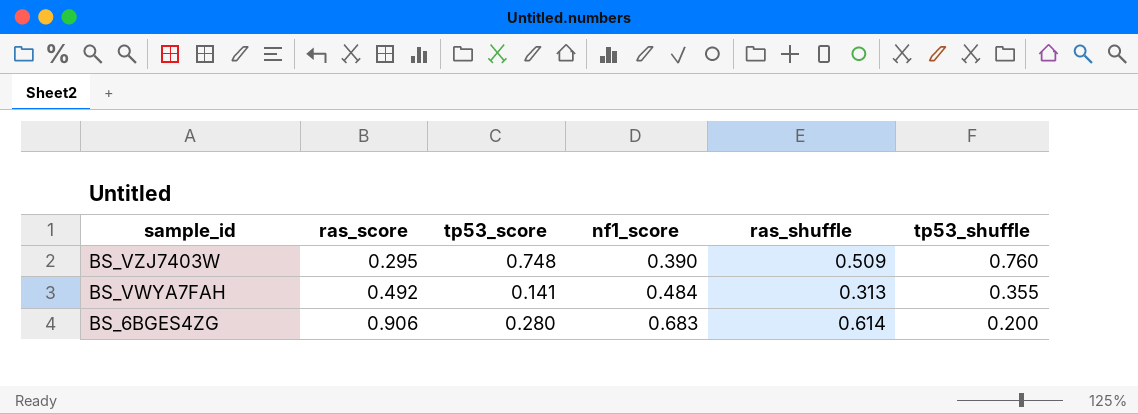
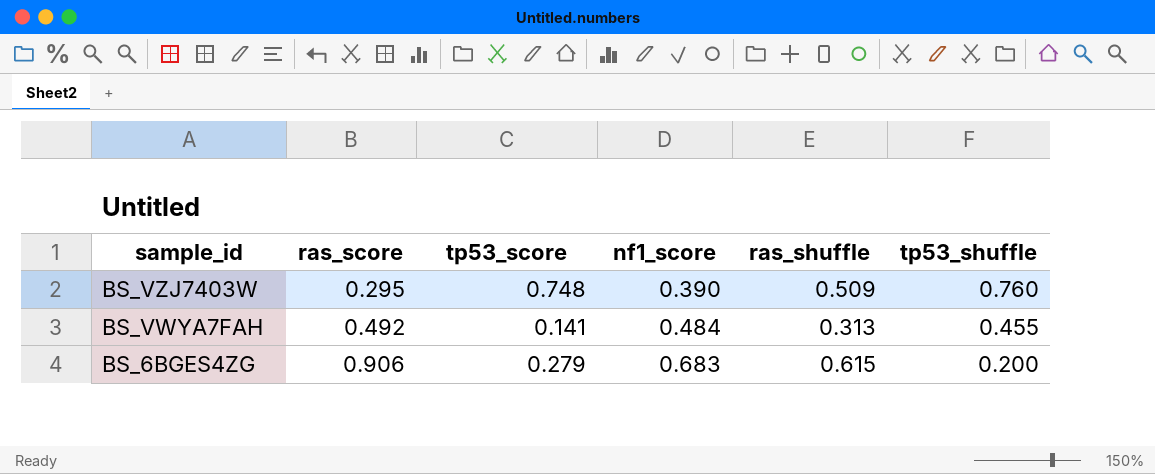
BS_VWYA7FAH | tp53_shuffle: 0.355 -> 0.455
BS_6BGES4ZG | tp53_score: 0.280 -> 0.279
BS_6BGES4ZG | ras_shuffle: 0.614 -> 0.615

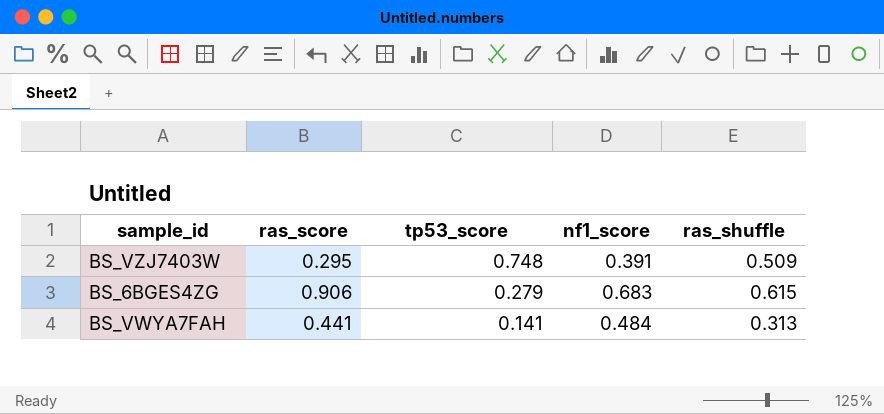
row order: sample_id descending -> tp53_score descending
column tp53_shuffle | position: 6 -> none
BS_VZJ7403W | nf1_score: 0.390 -> 0.391
BS_VWYA7FAH | ras_score: 0.492 -> 0.441

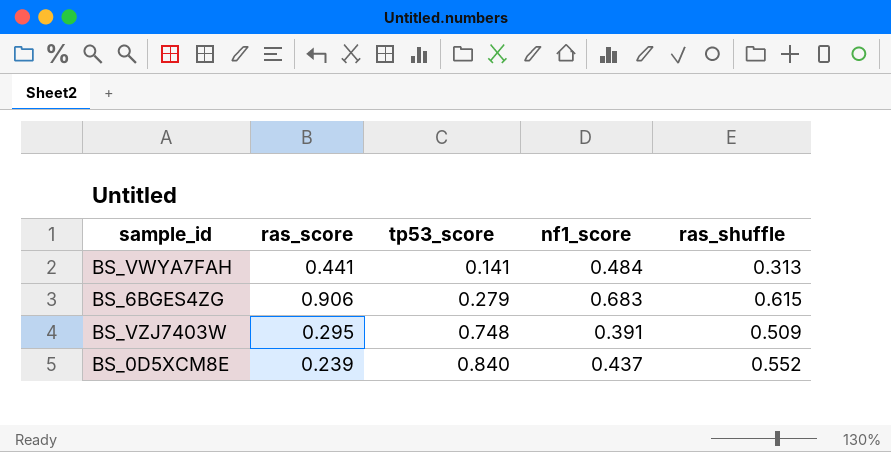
row order: tp53_score descending -> tp53_score ascending
row BS_0D5XCM8E: none -> 0.239 | 0.840 | 0.437 | 0.552

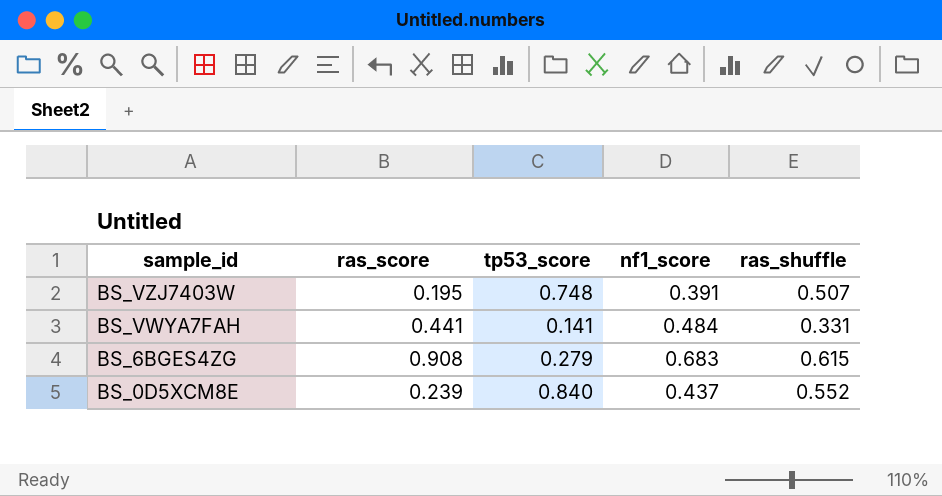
row order: tp53_score ascending -> sample_id descending
BS_VZJ7403W | ras_score: 0.295 -> 0.195
BS_VZJ7403W | ras_shuffle: 0.509 -> 0.507
BS_VWYA7FAH | ras_shuffle: 0.313 -> 0.331
BS_6BGES4ZG | ras_score: 0.906 -> 0.908

